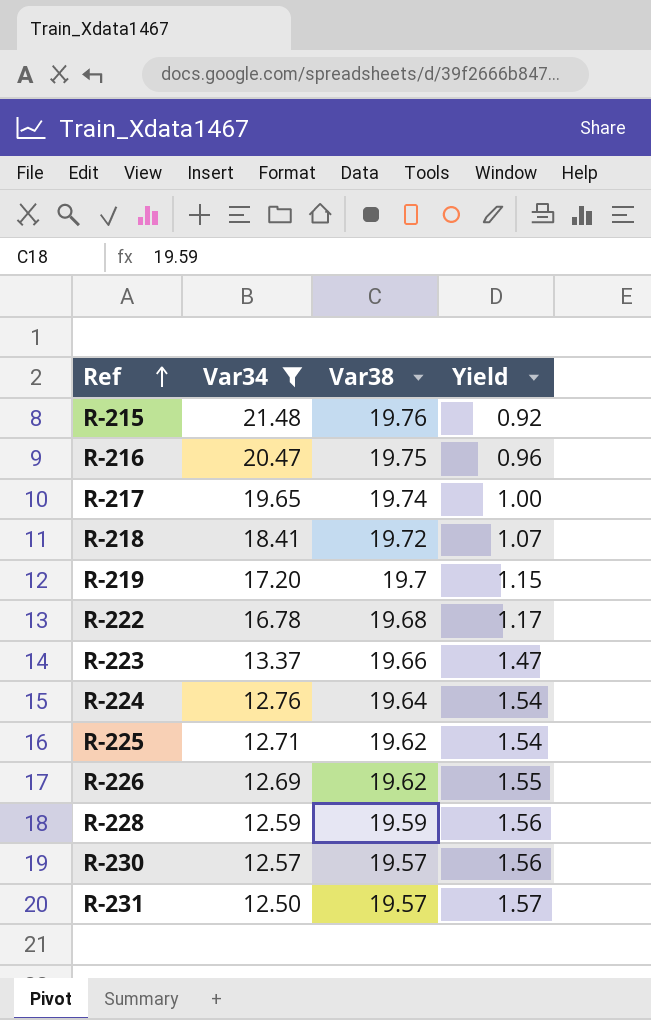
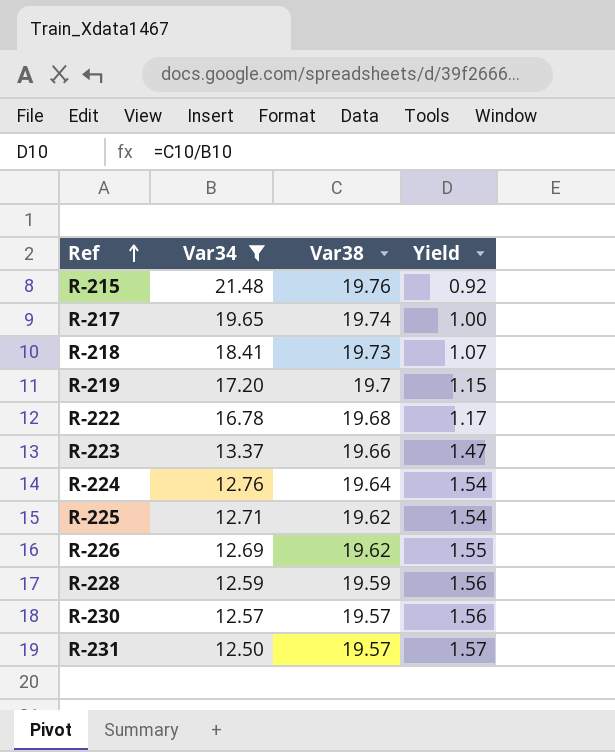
row R-216: 20.47 | 19.75 | 0.96 -> none
R-218 | Var38: 19.72 -> 19.73

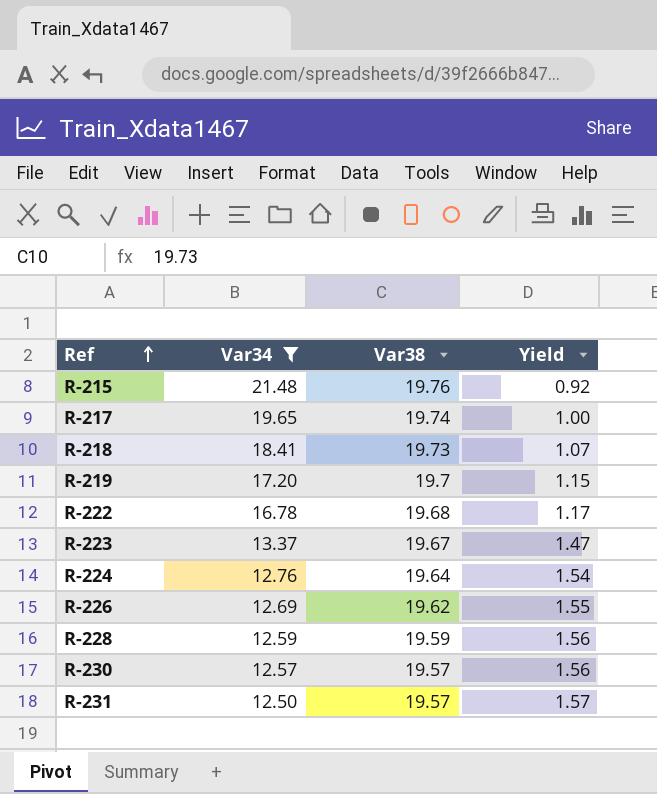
row R-225: 12.71 | 19.62 | 1.54 -> none
R-223 | Var38: 19.66 -> 19.67

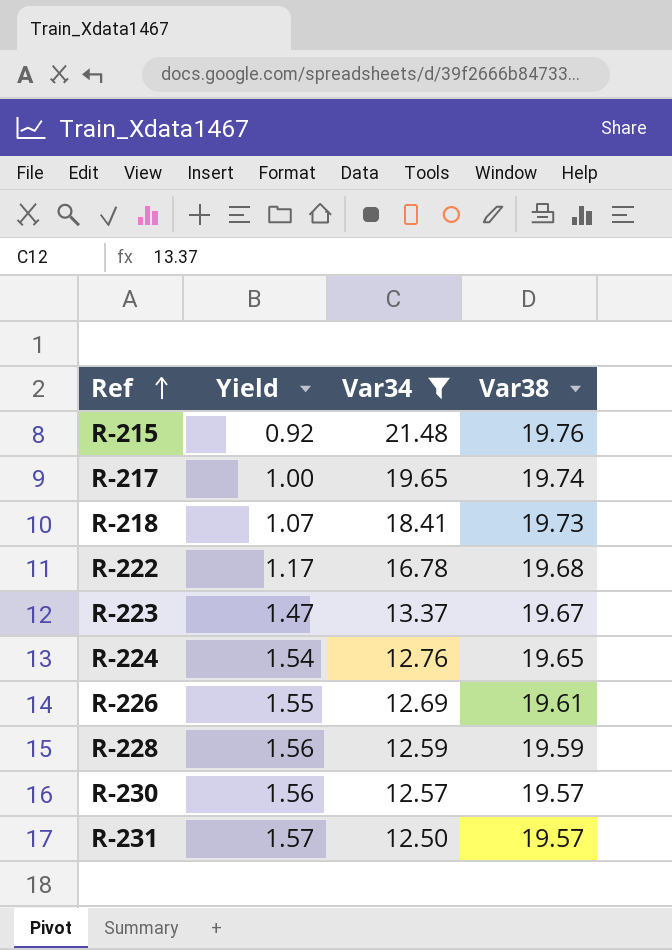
column Yield | position: 4 -> 2
row R-219: 17.20 | 19.7 | 1.15 -> none
R-224 | Var38: 19.64 -> 19.65
R-226 | Var38: 19.62 -> 19.61

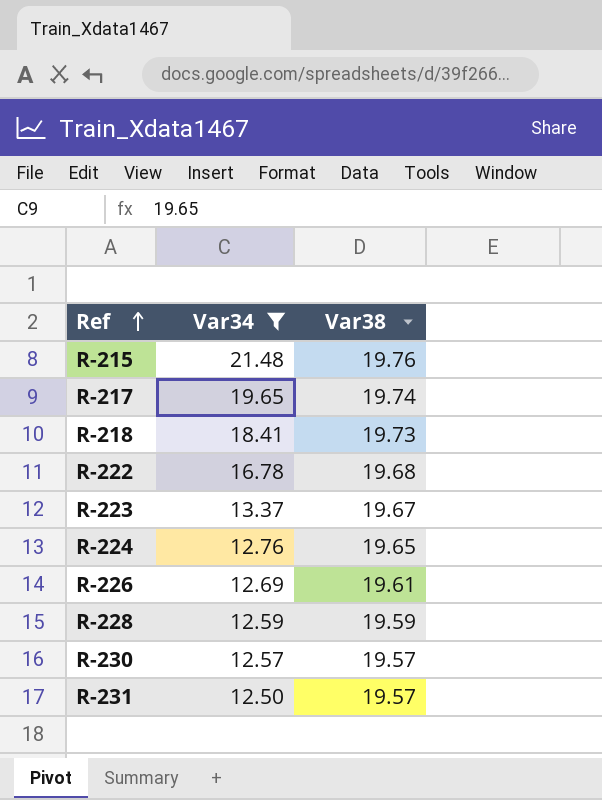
column Yield | formula: [Var38] / [Var34] -> none

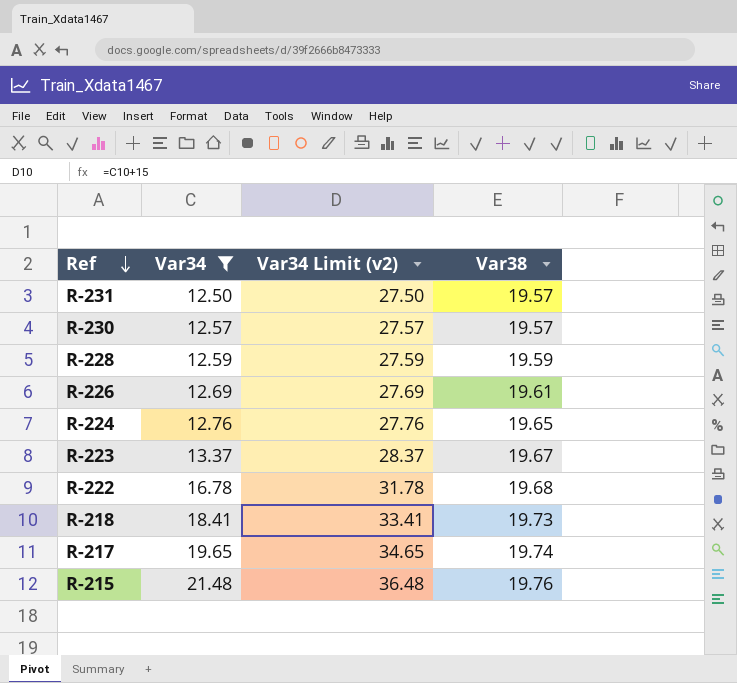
row order: Ref ascending -> Ref descending
column Var34 Limit (v2) | formula: none -> [Var34] + 15

